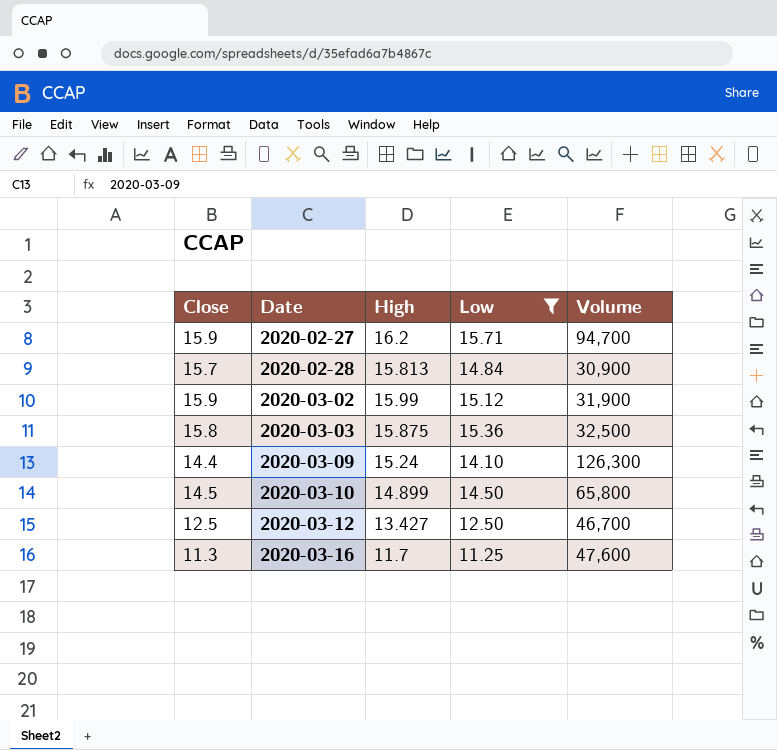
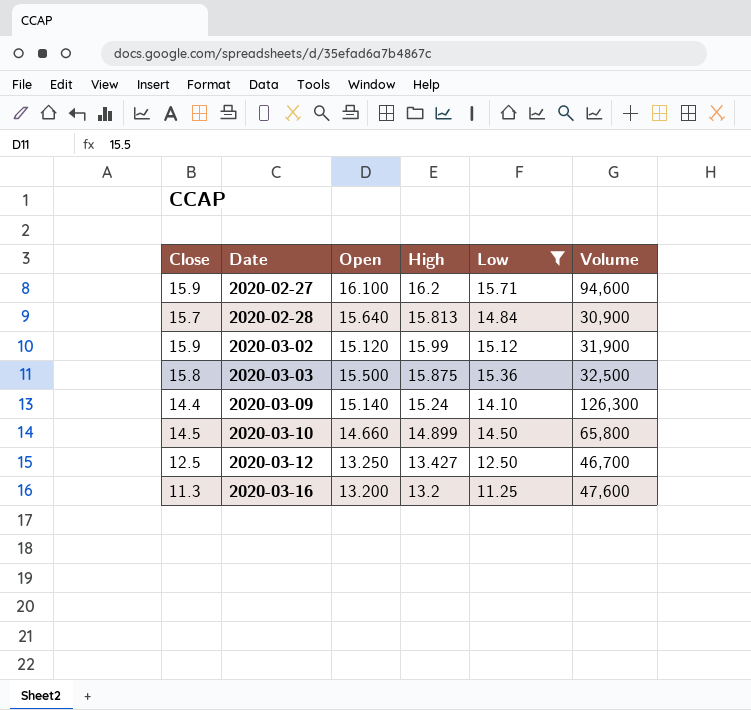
column Open | position: none -> 3
2020-02-27 | Volume: 94,700 -> 94,600
2020-03-16 | High: 11.7 -> 13.2

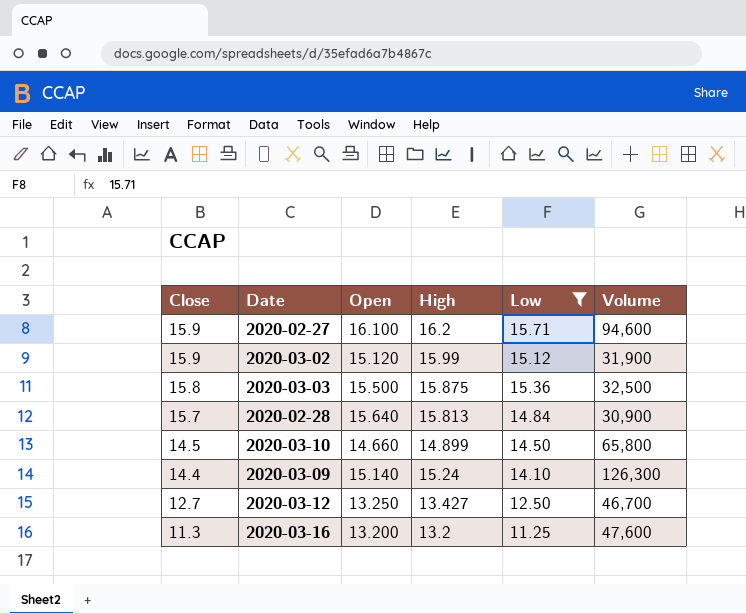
row order: Date ascending -> Close descending
2020-03-12 | Close: 12.5 -> 12.7

